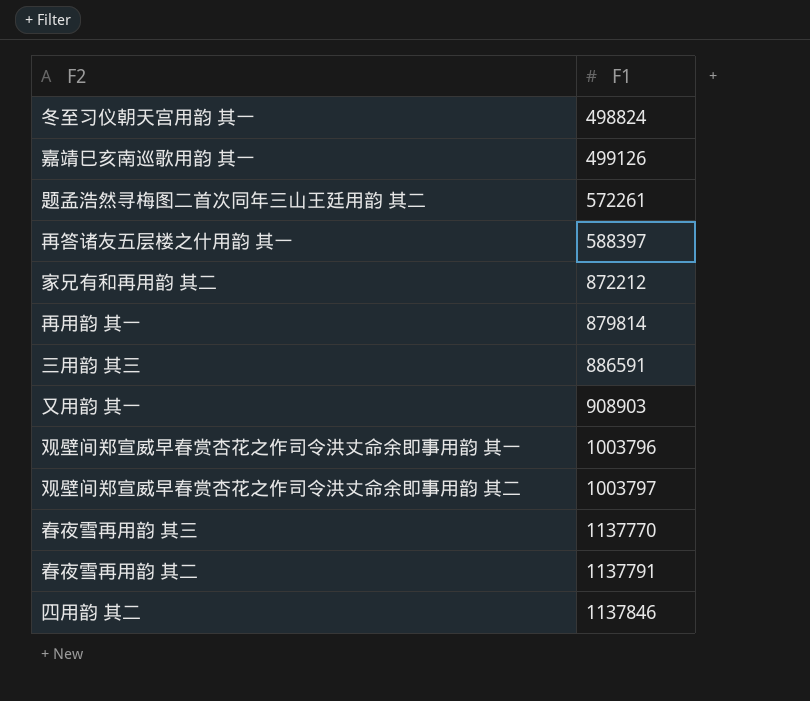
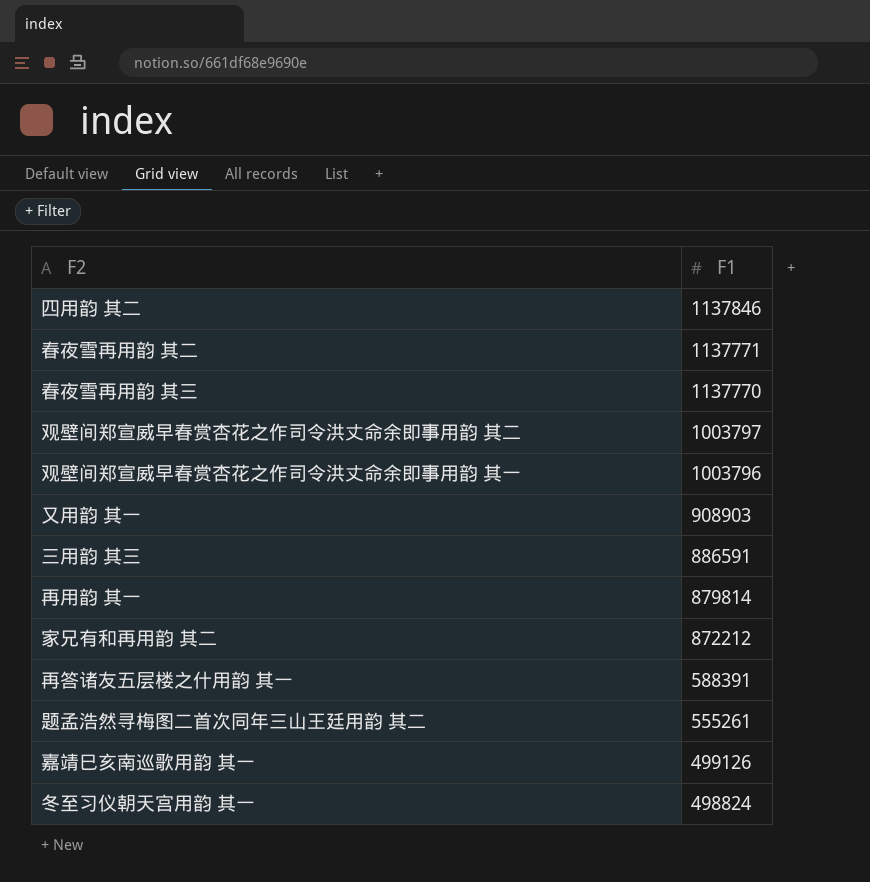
row order: F1 ascending -> F1 descending
春夜雪再用韵 其二 | F1: 1137791 -> 1137771
再答诸友五层楼之什用韵 其一 | F1: 588397 -> 588391
题孟浩然寻梅图二首次同年三山王廷用韵 其二 | F1: 572261 -> 555261

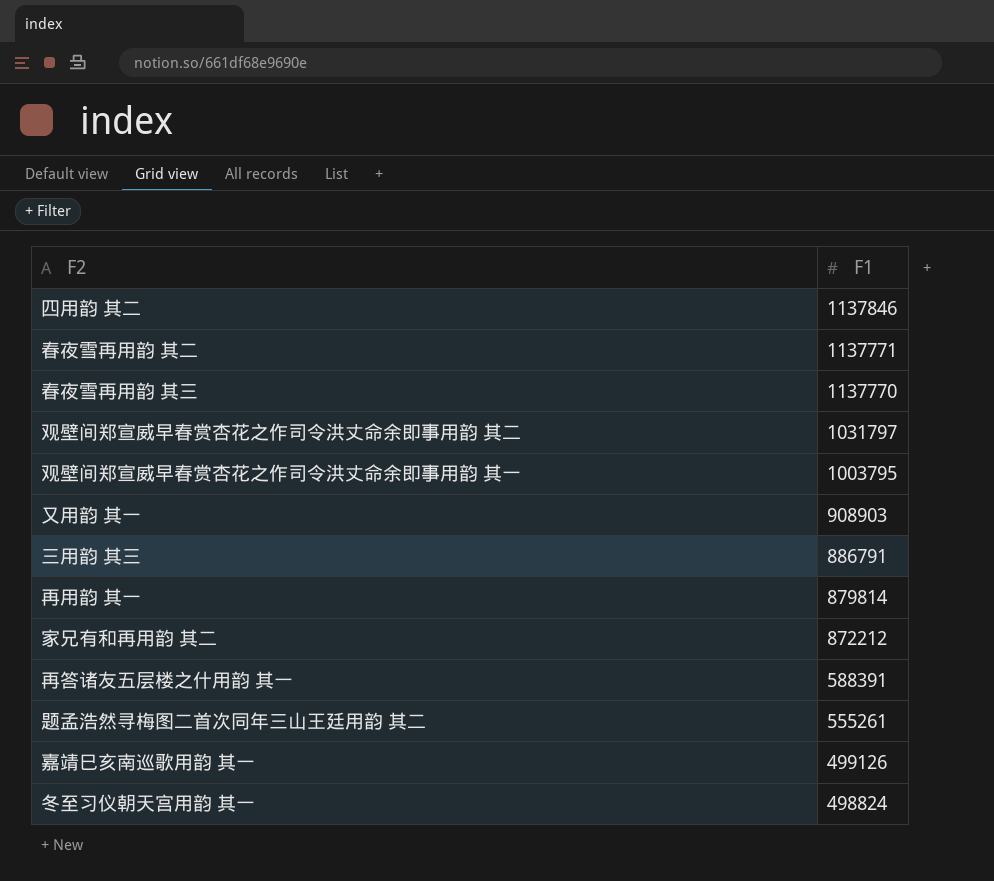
观壁间郑宣威早春赏杏花之作司令洪丈命余即事用韵 其二 | F1: 1003797 -> 1031797
观壁间郑宣威早春赏杏花之作司令洪丈命余即事用韵 其一 | F1: 1003796 -> 1003795
三用韵 其三 | F1: 886591 -> 886791

